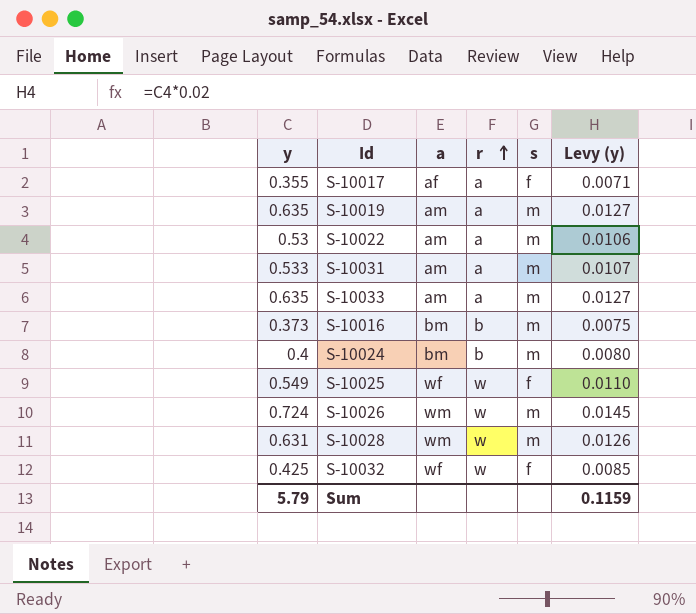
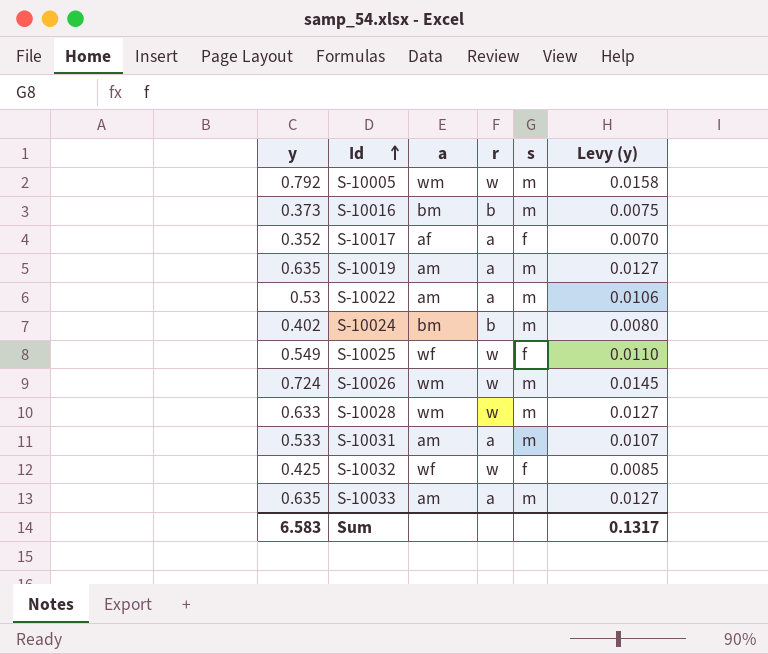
row order: r ascending -> Id ascending
row S-10005: none -> 0.792 | wm | w | m | 0.0158
S-10017 | y: 0.355 -> 0.352
S-10017 | Levy (y): 0.0071 -> 0.0070
S-10024 | y: 0.4 -> 0.402
S-10028 | y: 0.631 -> 0.633
S-10028 | Levy (y): 0.0126 -> 0.0127
Sum | y: 5.79 -> 6.583
Sum | Levy (y): 0.1159 -> 0.1317

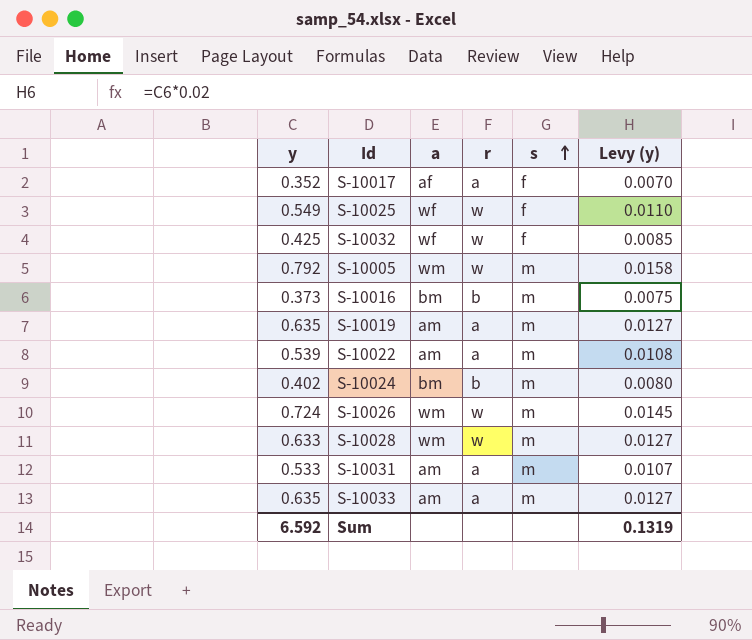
row order: Id ascending -> s ascending
S-10022 | y: 0.53 -> 0.539
S-10022 | Levy (y): 0.0106 -> 0.0108
Sum | y: 6.583 -> 6.592
Sum | Levy (y): 0.1317 -> 0.1319

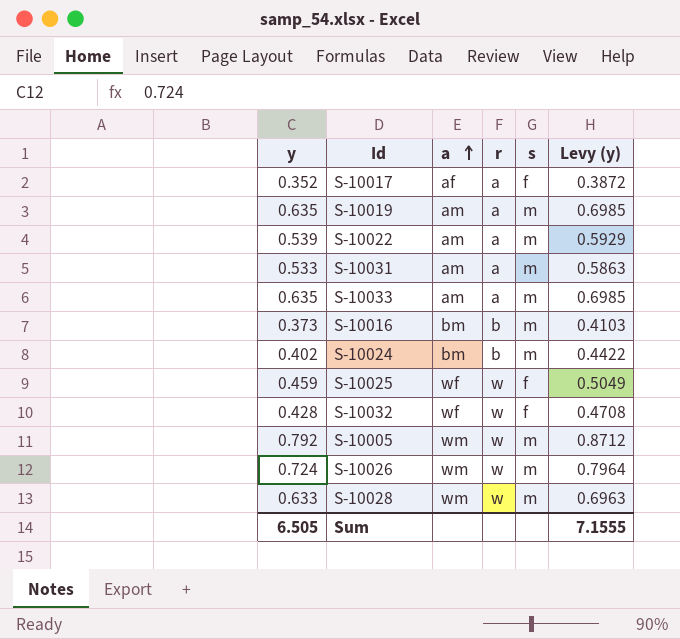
row order: s ascending -> a ascending
column Levy (y) | formula: [y] * 0.02 -> [y] * 1.1
S-10025 | y: 0.549 -> 0.459
S-10032 | y: 0.425 -> 0.428
Sum | y: 6.592 -> 6.505
Sum | Levy (y): 0.1319 -> 7.1555

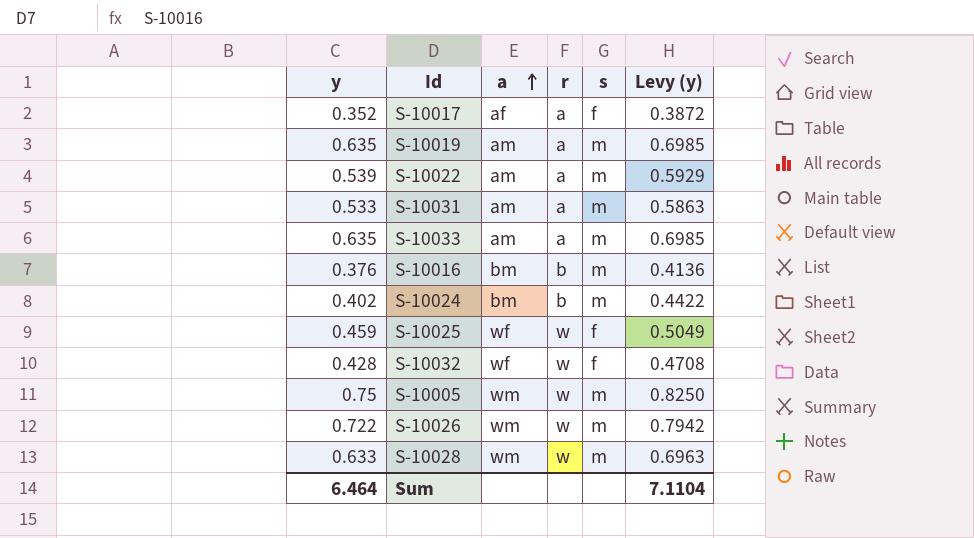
S-10016 | y: 0.373 -> 0.376
S-10016 | Levy (y): 0.4103 -> 0.4136
S-10005 | y: 0.792 -> 0.75
S-10005 | Levy (y): 0.8712 -> 0.8250
S-10026 | y: 0.724 -> 0.722
S-10026 | Levy (y): 0.7964 -> 0.7942
Sum | y: 6.505 -> 6.464
Sum | Levy (y): 7.1555 -> 7.1104

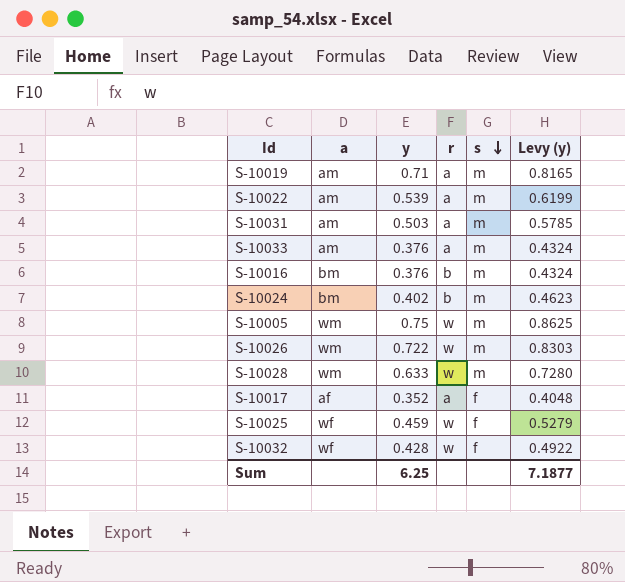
row order: a ascending -> s descending
column y | position: 1 -> 3
column Levy (y) | formula: [y] * 1.1 -> [y] * 1.15
S-10019 | y: 0.635 -> 0.71
S-10031 | y: 0.533 -> 0.503
S-10033 | y: 0.635 -> 0.376
Sum | y: 6.464 -> 6.25
Sum | Levy (y): 7.1104 -> 7.1877

